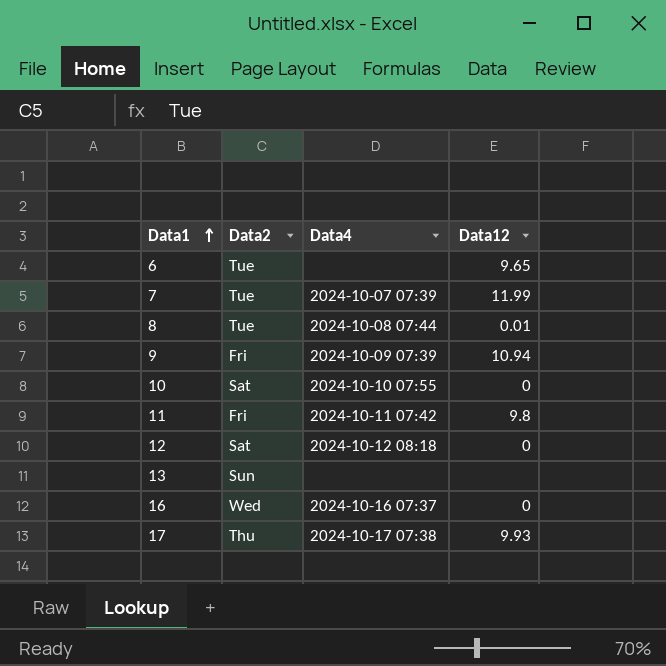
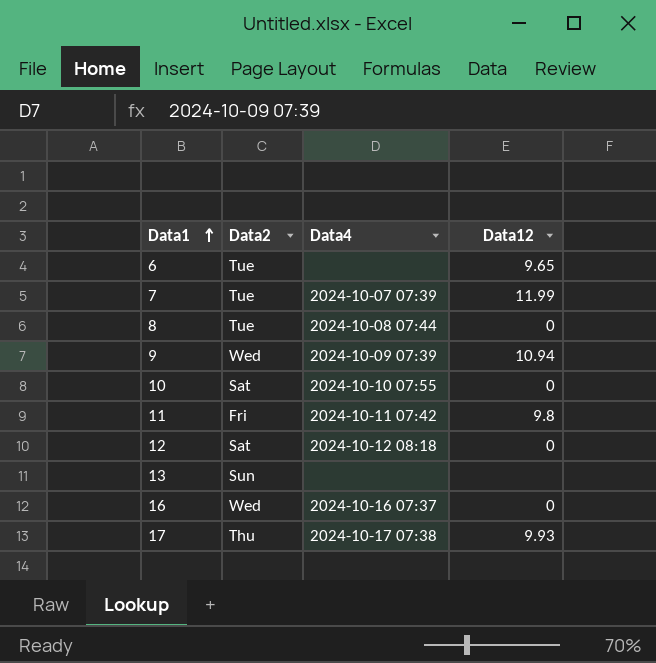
8 | Data12: 0.01 -> 0
9 | Data2: Fri -> Wed

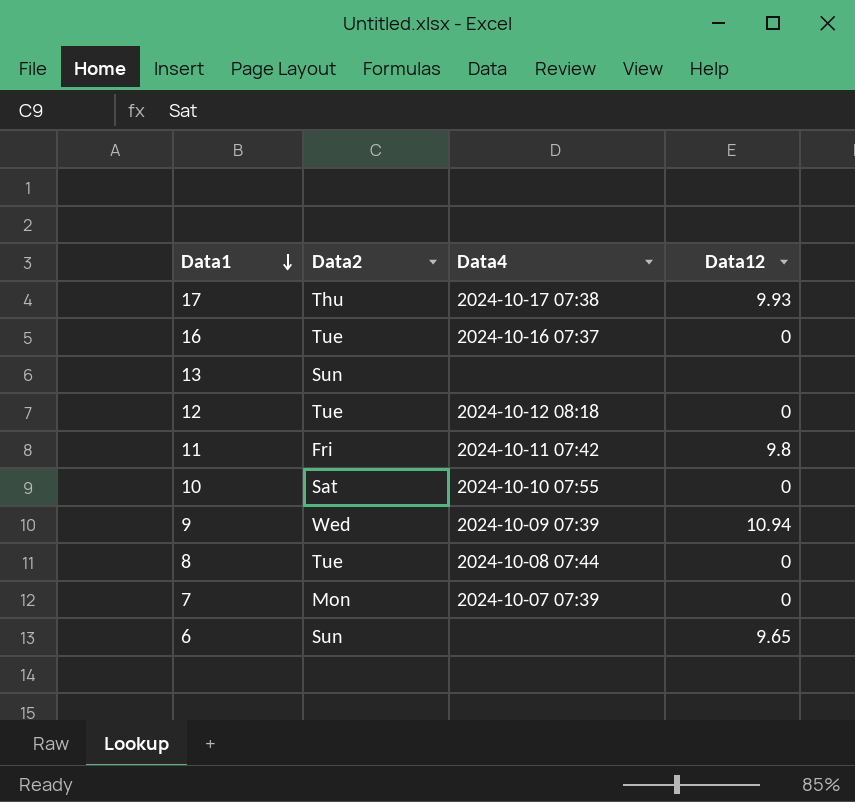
row order: Data1 ascending -> Data1 descending
16 | Data2: Wed -> Tue
12 | Data2: Sat -> Tue
7 | Data2: Tue -> Mon
7 | Data12: 11.99 -> 0
6 | Data2: Tue -> Sun

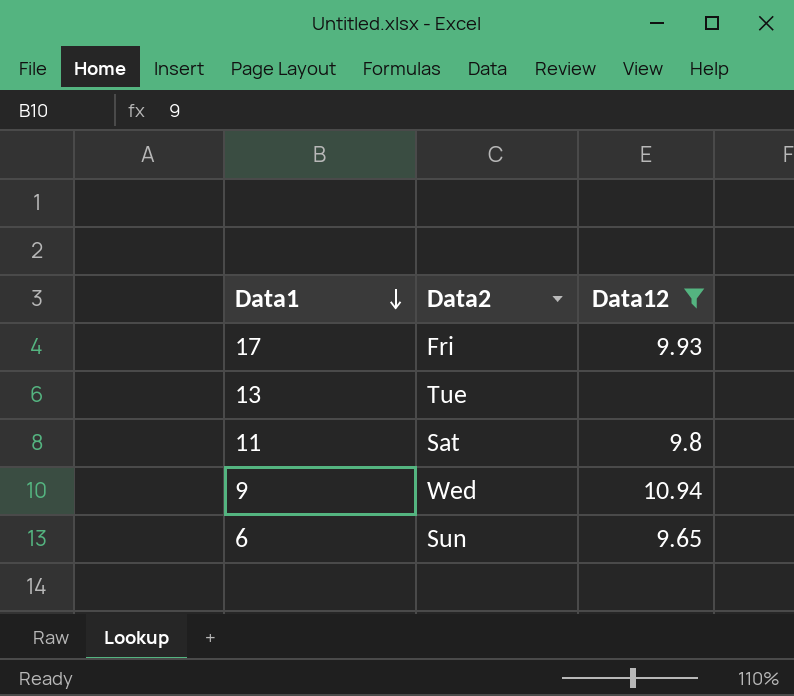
filter: none -> Data12 != 0
column Data4 | position: 3 -> none
17 | Data2: Thu -> Fri
13 | Data2: Sun -> Tue
11 | Data2: Fri -> Sat

